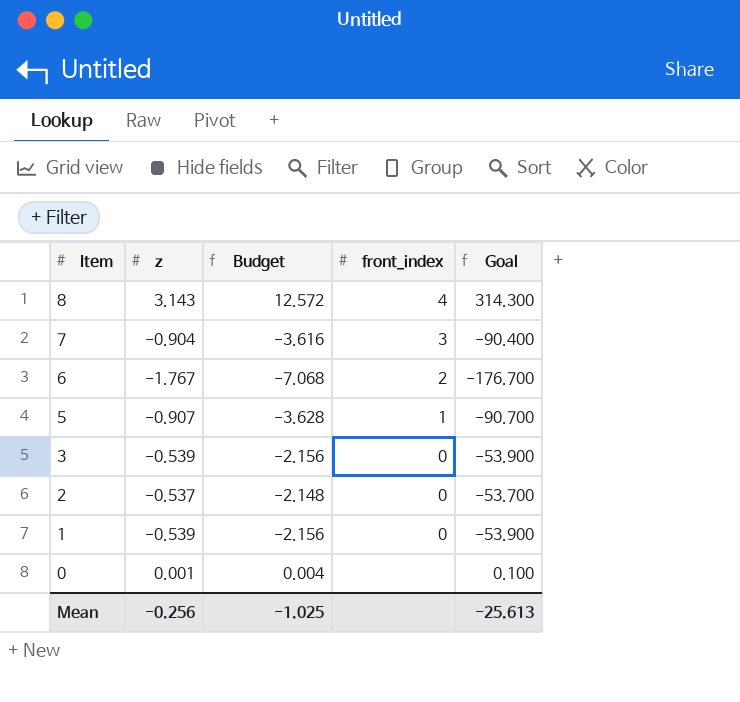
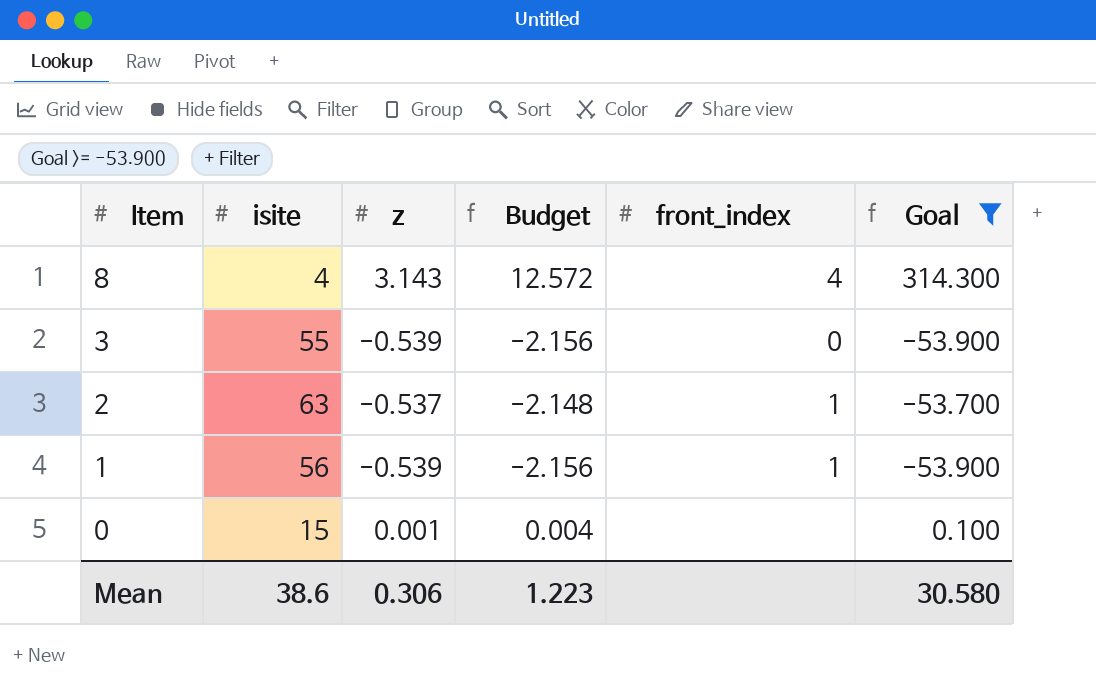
filter: none -> Goal >= -53.900
column isite | position: none -> 2
2 | front_index: 0 -> 1
1 | front_index: 0 -> 1
Mean | z: -0.256 -> 0.306
Mean | Budget: -1.025 -> 1.223
Mean | Goal: -25.613 -> 30.580

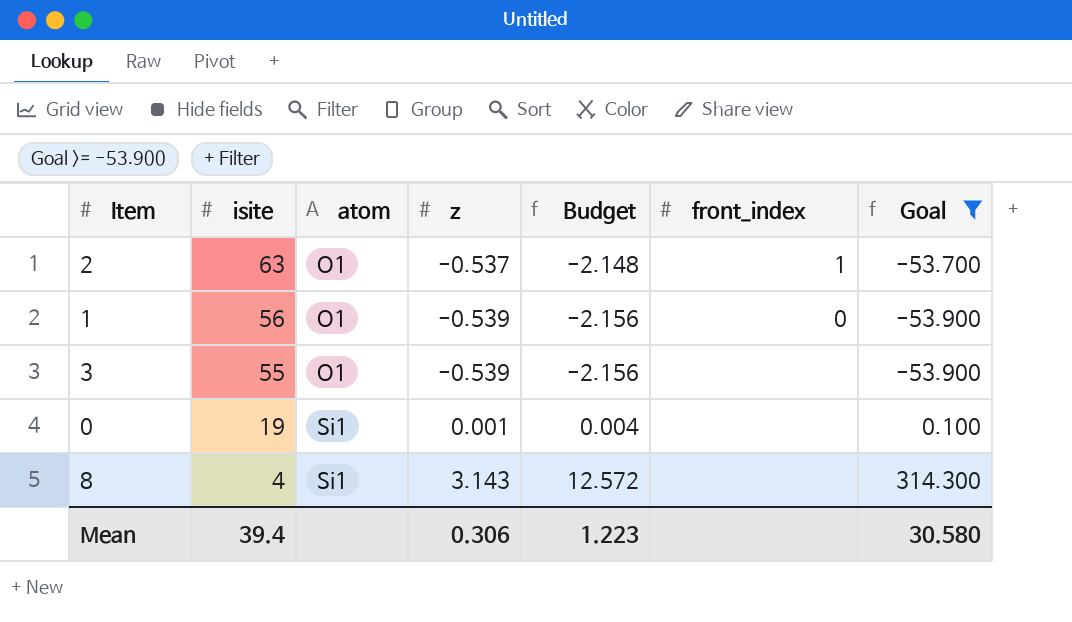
row order: Item descending -> isite descending
column atom | position: none -> 3
1 | front_index: 1 -> 0
3 | front_index: 0 -> none
0 | isite: 15 -> 19
8 | front_index: 4 -> none
Mean | isite: 38.6 -> 39.4

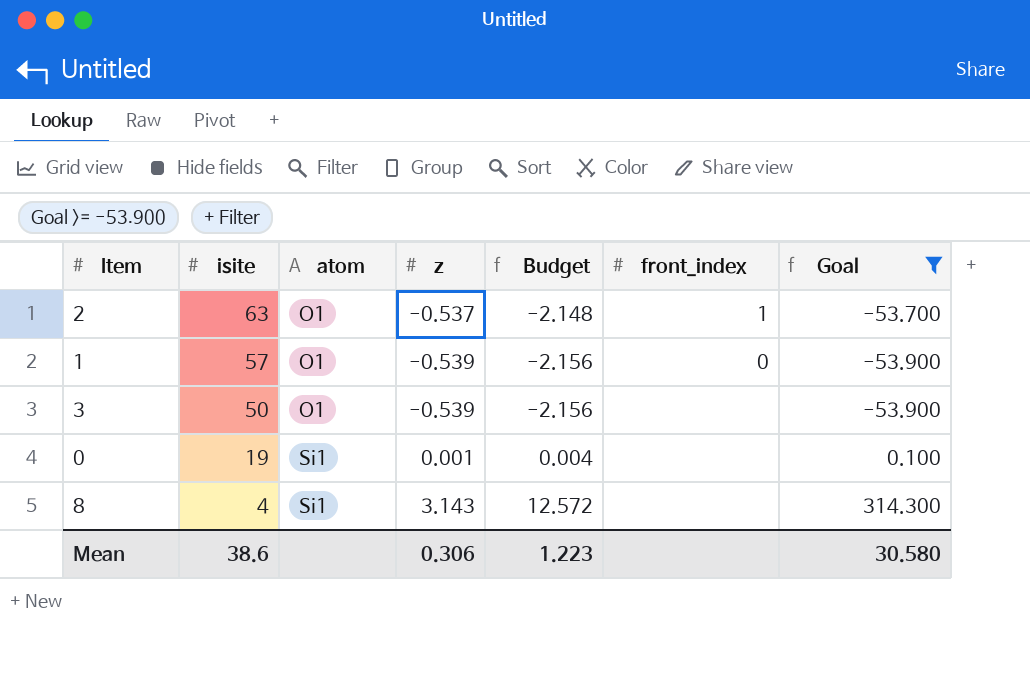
1 | isite: 56 -> 57
3 | isite: 55 -> 50
Mean | isite: 39.4 -> 38.6

